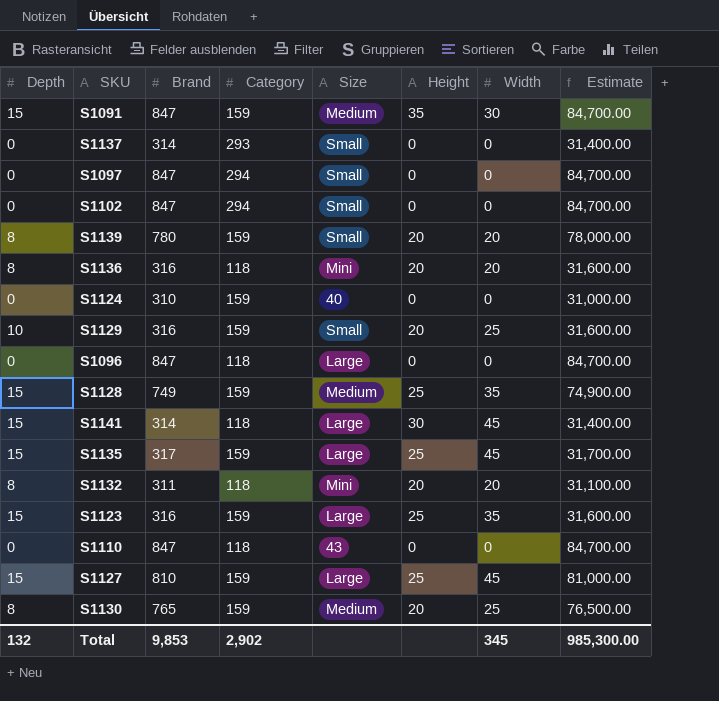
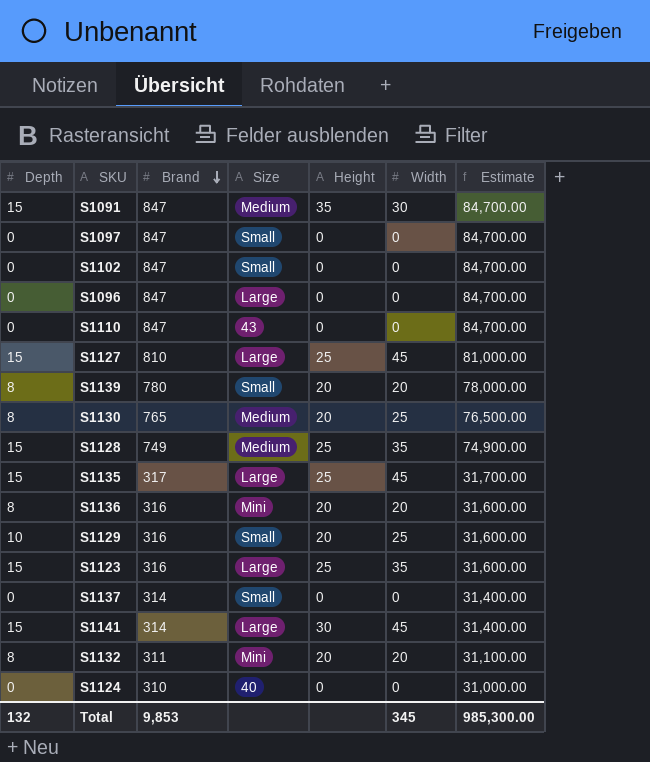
row order: none -> Brand descending
column Category | position: 4 -> none

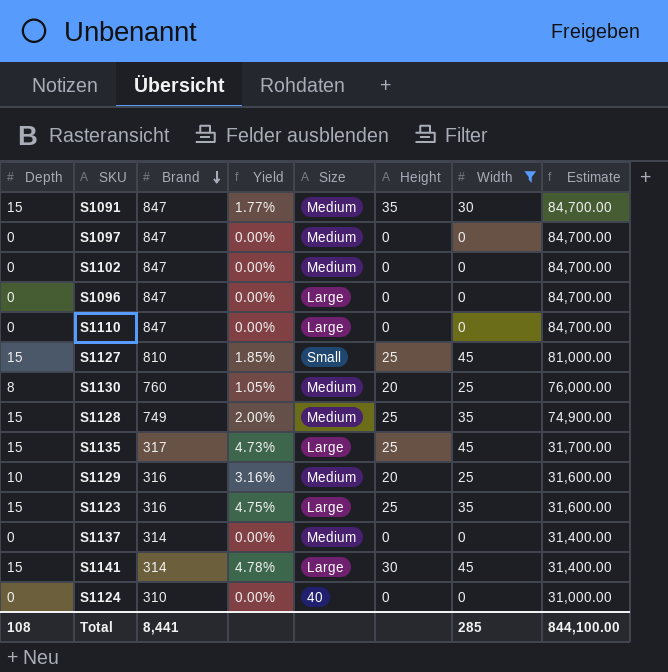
filter: none -> Width != 20
column Yield | formula: none -> [Depth] / [Brand]
S1097 | Size: Small -> Medium
S1102 | Size: Small -> Medium
S1110 | Size: 43 -> Large
S1127 | Size: Large -> Small
S1130 | Brand: 765 -> 760
S1130 | Estimate: 76,500.00 -> 76,000.00
S1129 | Size: Small -> Medium
S1137 | Size: Small -> Medium
Total | Depth: 132 -> 108
Total | Brand: 9,853 -> 8,441
Total | Width: 345 -> 285
Total | Estimate: 985,300.00 -> 844,100.00

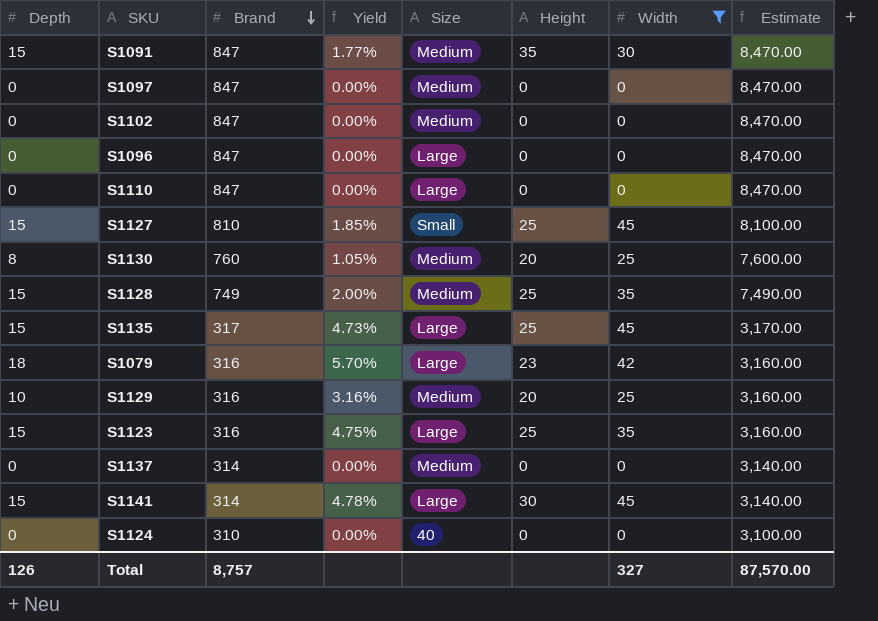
column Estimate | formula: [Brand] * 100 -> [Brand] * 10
row S1079: none -> 18 | 316 | 5.70% | Large | 23 | 42 | 3,160.00
Total | Depth: 108 -> 126
Total | Brand: 8,441 -> 8,757
Total | Width: 285 -> 327
Total | Estimate: 844,100.00 -> 87,570.00

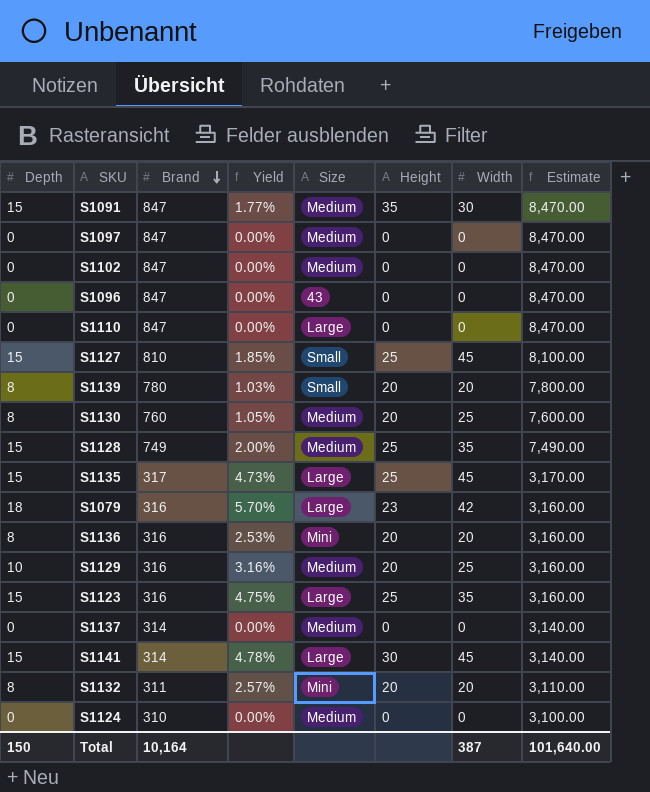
filter: Width != 20 -> none
S1096 | Size: Large -> 43
S1124 | Size: 40 -> Medium
Total | Depth: 126 -> 150
Total | Brand: 8,757 -> 10,164
Total | Width: 327 -> 387
Total | Estimate: 87,570.00 -> 101,640.00

